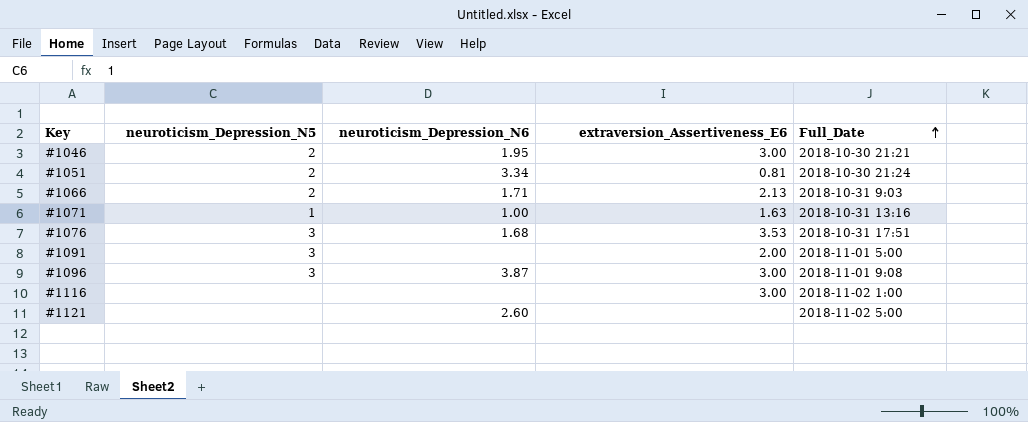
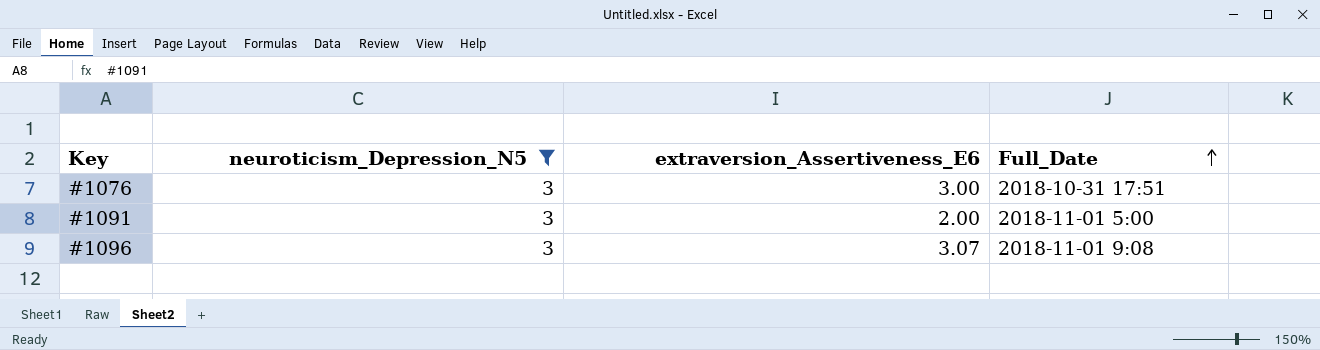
filter: none -> neuroticism_Depression_N5 = 3
column neuroticism_Depression_N6 | position: 3 -> none
#1076 | extraversion_Assertiveness_E6: 3.53 -> 3.00
#1096 | extraversion_Assertiveness_E6: 3.00 -> 3.07

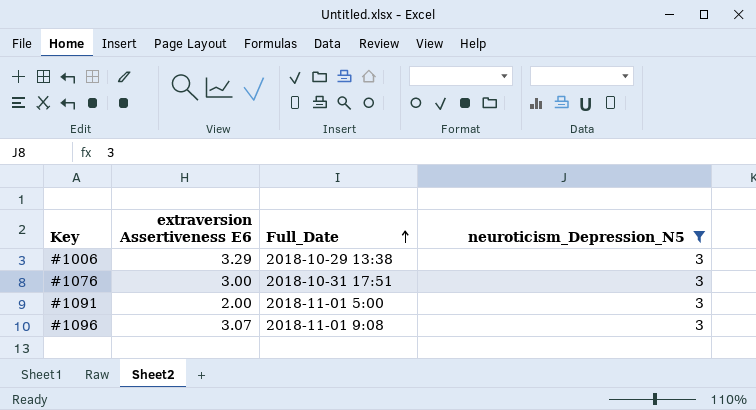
column name: extraversion_Assertiveness_E6 -> extraversion Assertiveness E6
column neuroticism_Depression_N5 | position: 2 -> 4
row #1006: none -> 3.29 | 2018-10-29 13:38 | 3

